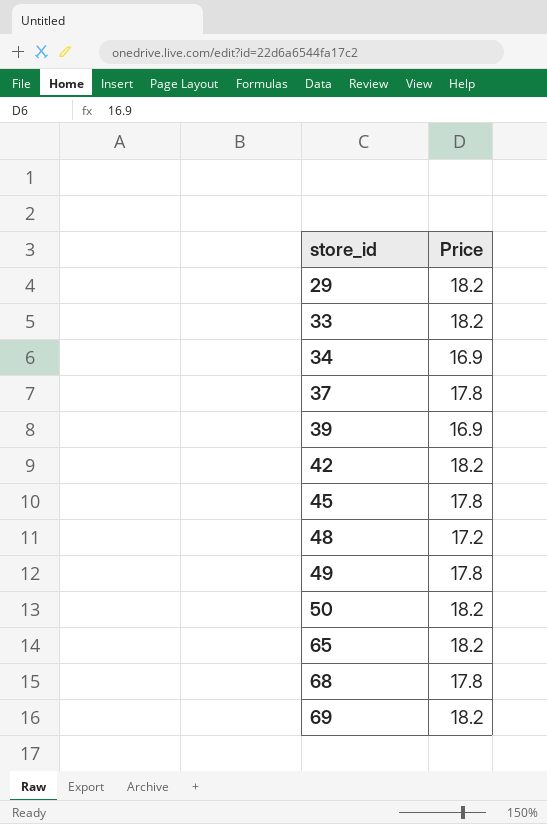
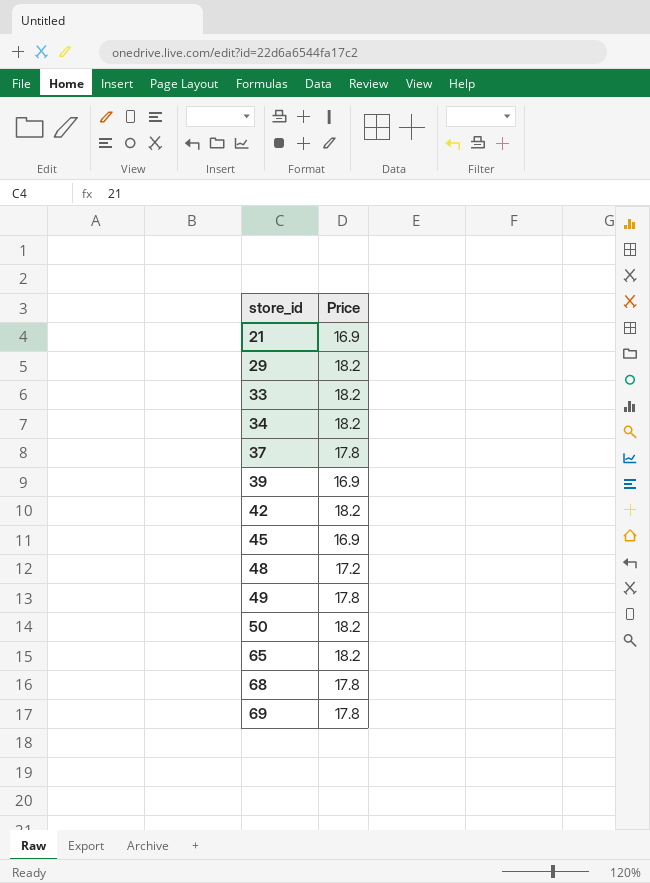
row 21: none -> 16.9
34 | Price: 16.9 -> 18.2
45 | Price: 17.8 -> 16.9
69 | Price: 18.2 -> 17.8

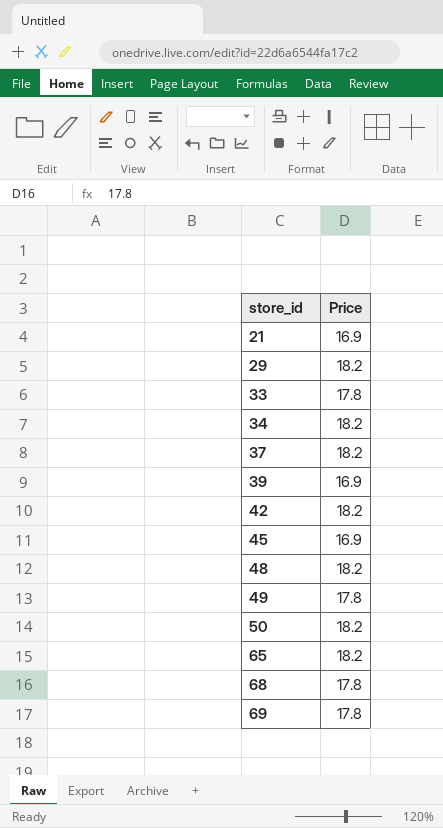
33 | Price: 18.2 -> 17.8
37 | Price: 17.8 -> 18.2
48 | Price: 17.2 -> 18.2

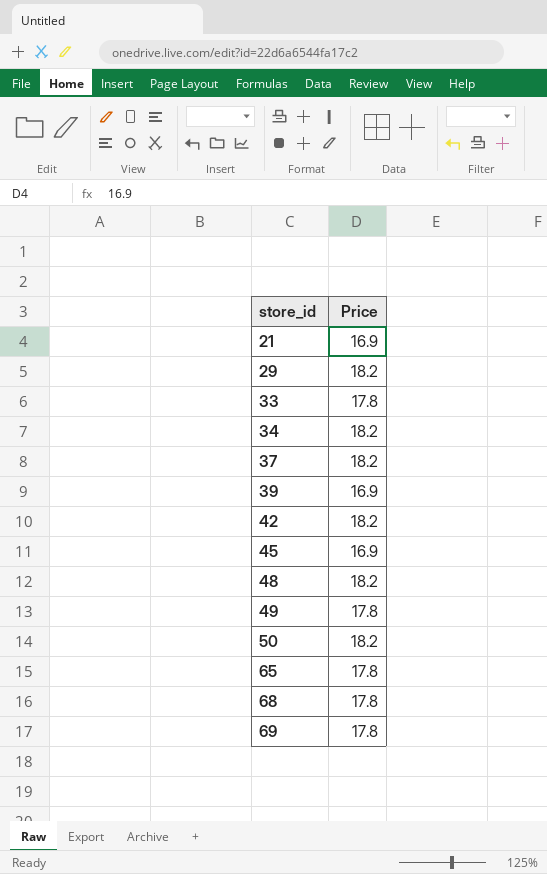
65 | Price: 18.2 -> 17.8

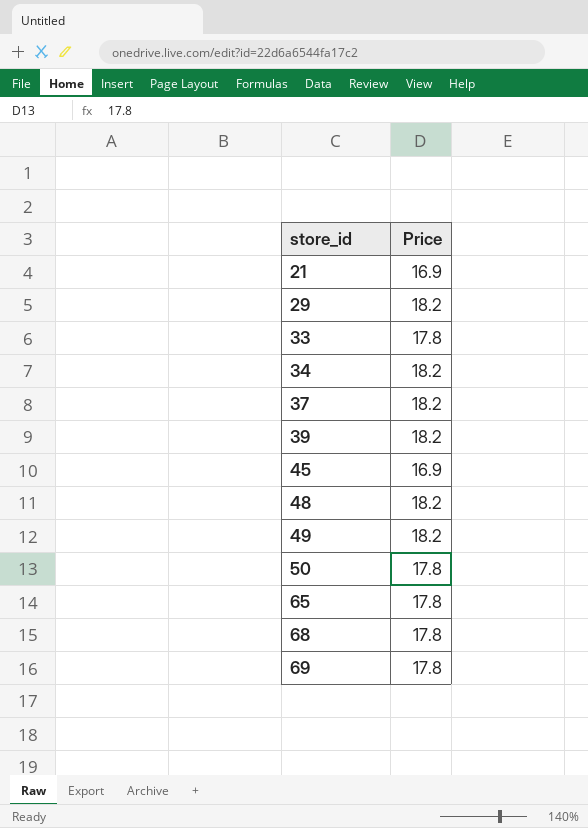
row 42: 18.2 -> none
39 | Price: 16.9 -> 18.2
49 | Price: 17.8 -> 18.2
50 | Price: 18.2 -> 17.8

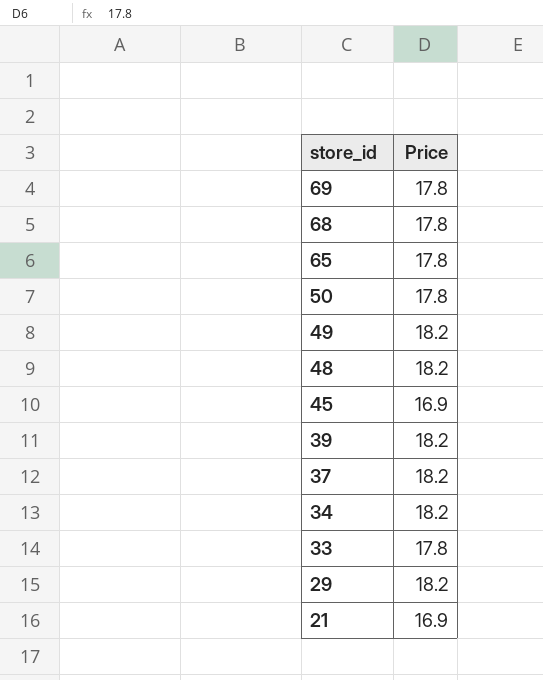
row order: store_id ascending -> store_id descending

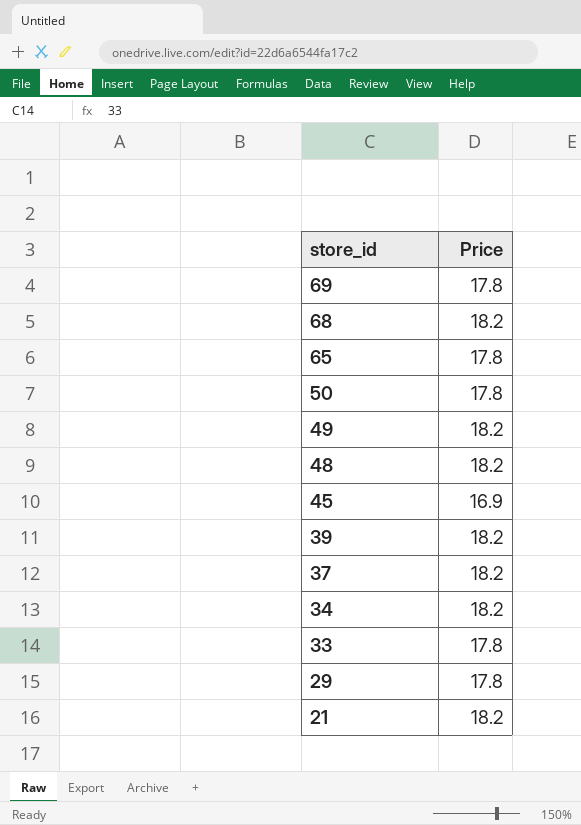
68 | Price: 17.8 -> 18.2
29 | Price: 18.2 -> 17.8
21 | Price: 16.9 -> 18.2

